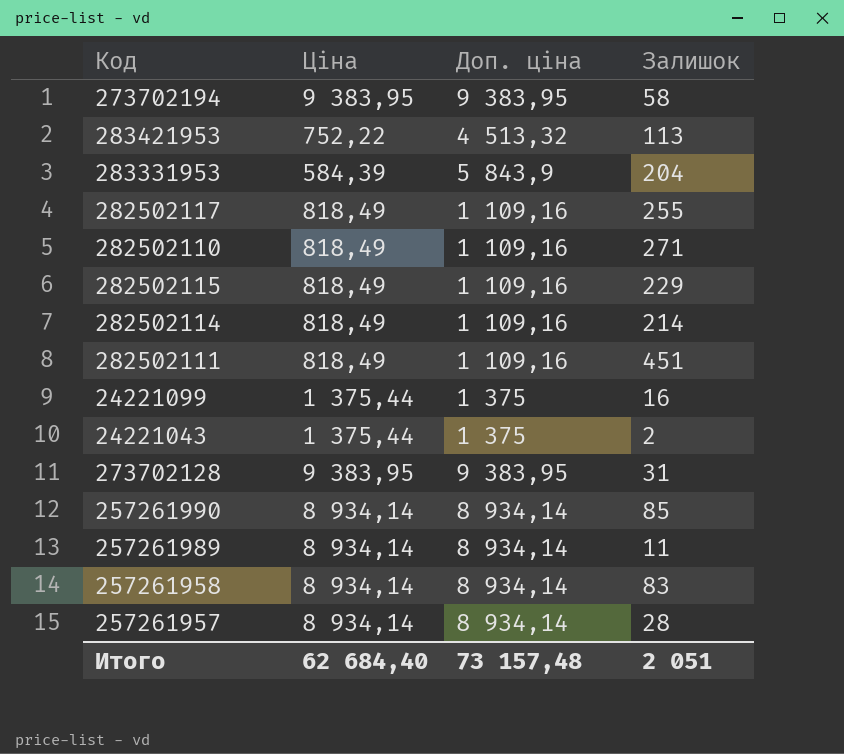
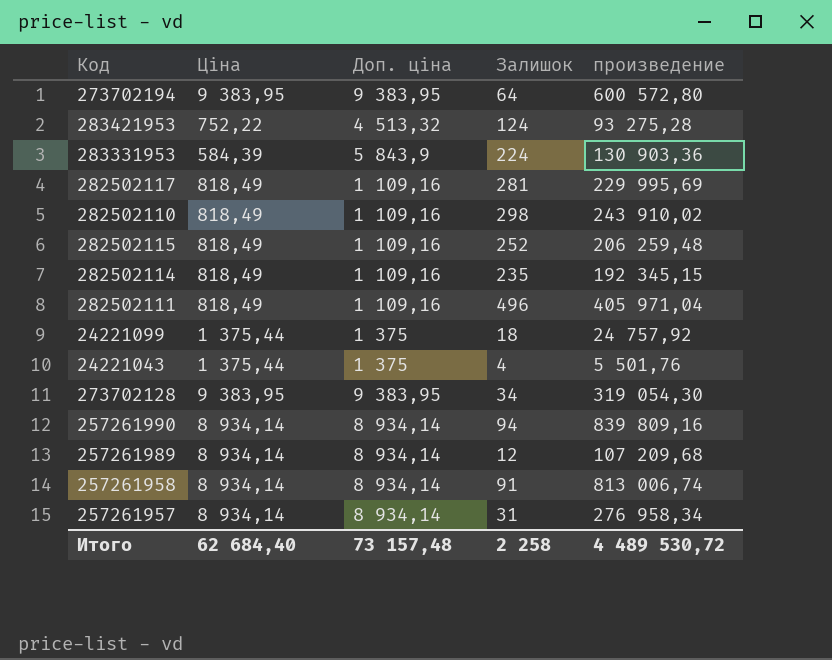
column произведение | formula: none -> [Ціна] * [Залишок]
273702194 | Залишок: 58 -> 64
283421953 | Залишок: 113 -> 124
283331953 | Залишок: 204 -> 224
282502117 | Залишок: 255 -> 281
282502110 | Залишок: 271 -> 298
282502115 | Залишок: 229 -> 252
282502114 | Залишок: 214 -> 235
282502111 | Залишок: 451 -> 496
24221099 | Залишок: 16 -> 18
24221043 | Залишок: 2 -> 4
273702128 | Залишок: 31 -> 34
257261990 | Залишок: 85 -> 94
257261989 | Залишок: 11 -> 12
257261958 | Залишок: 83 -> 91
257261957 | Залишок: 28 -> 31
Итого | Залишок: 2 051 -> 2 258

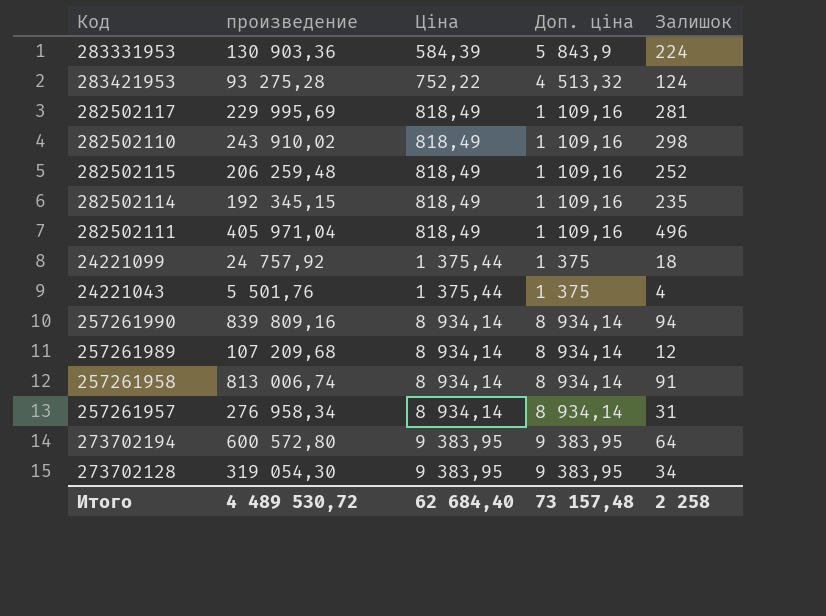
row order: none -> Ціна ascending
column произведение | position: 5 -> 2

